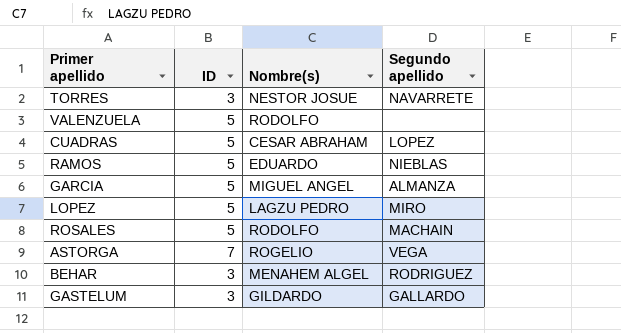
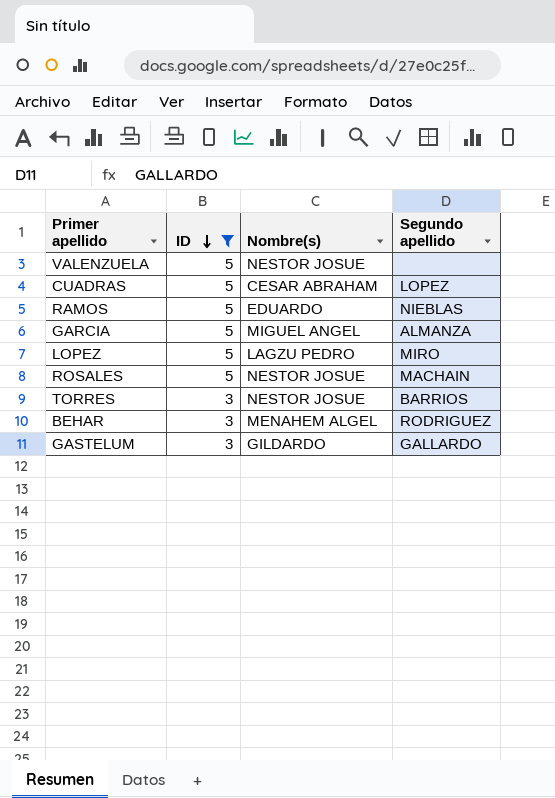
filter: none -> ID != 7
row order: none -> ID descending
VALENZUELA | Nombre(s): RODOLFO -> NESTOR JOSUE
ROSALES | Nombre(s): RODOLFO -> NESTOR JOSUE
TORRES | Segundo apellido: NAVARRETE -> BARRIOS

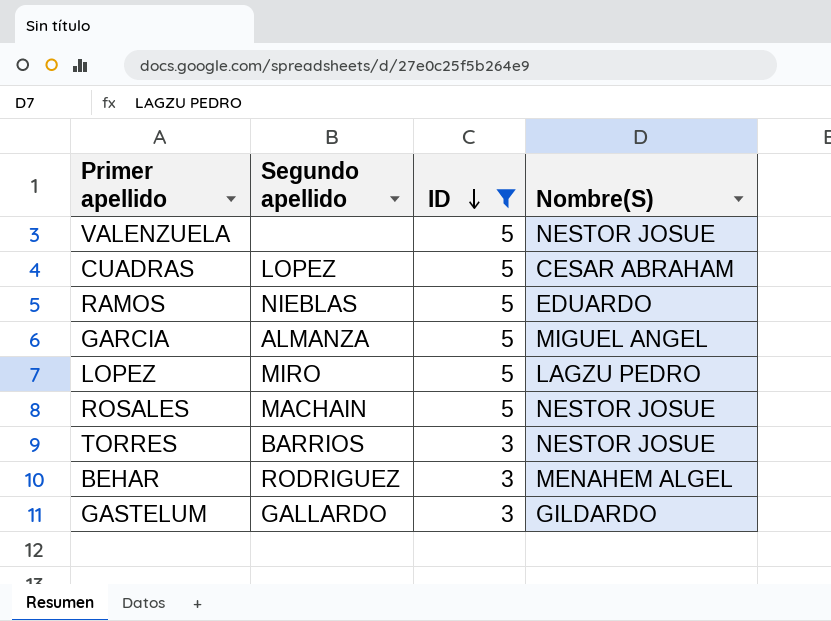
column Segundo apellido | position: 4 -> 2
column name: Nombre(s) -> Nombre(S)

